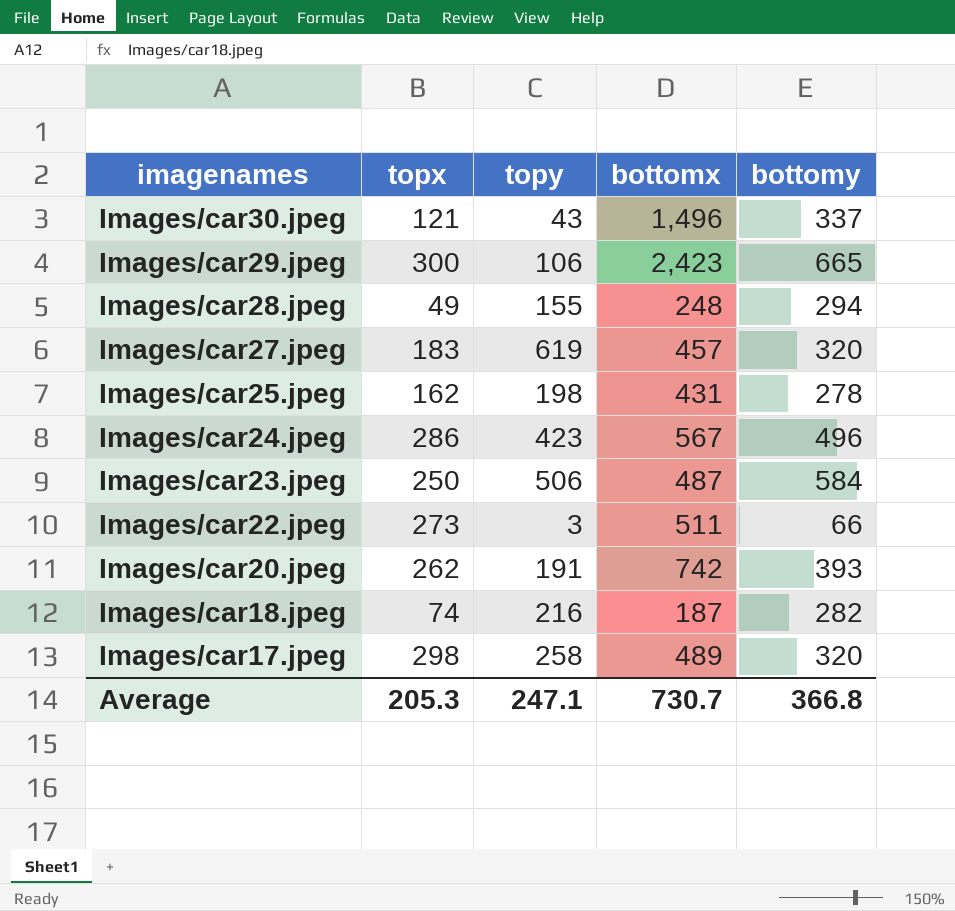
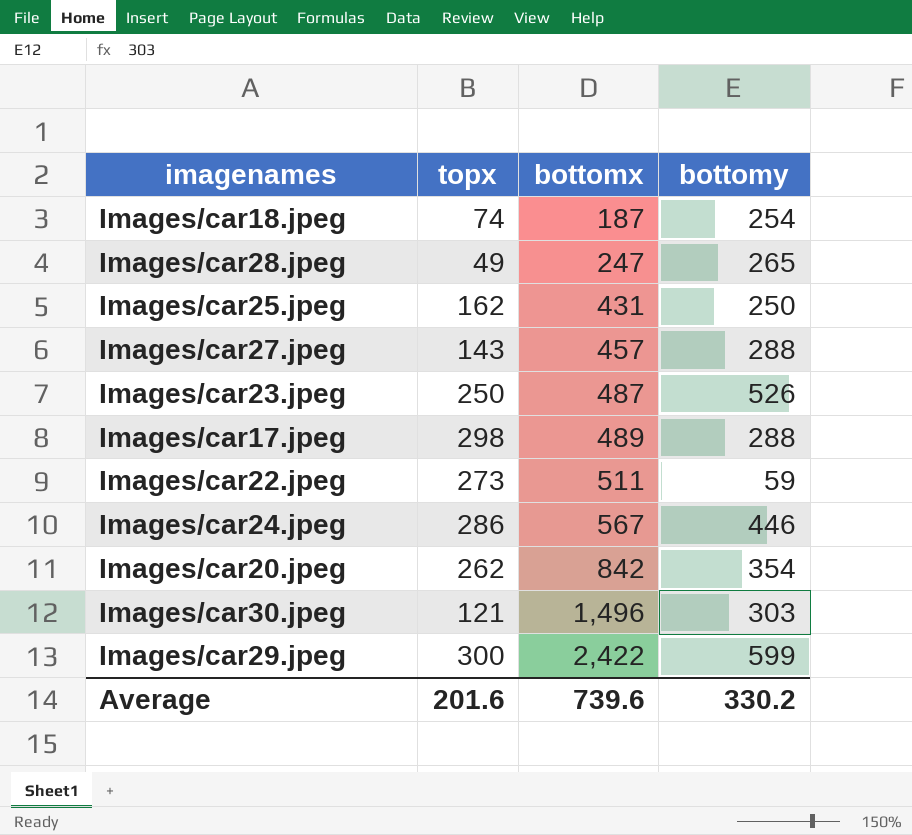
row order: imagenames descending -> bottomx ascending
column topy | position: 3 -> none
Images/car18.jpeg | bottomy: 282 -> 254
Images/car28.jpeg | bottomx: 248 -> 247
Images/car28.jpeg | bottomy: 294 -> 265
Images/car25.jpeg | bottomy: 278 -> 250
Images/car27.jpeg | topx: 183 -> 143
Images/car27.jpeg | bottomy: 320 -> 288
Images/car23.jpeg | bottomy: 584 -> 526
Images/car17.jpeg | bottomy: 320 -> 288
Images/car22.jpeg | bottomy: 66 -> 59
Images/car24.jpeg | bottomy: 496 -> 446
Images/car20.jpeg | bottomx: 742 -> 842
Images/car20.jpeg | bottomy: 393 -> 354
Images/car30.jpeg | bottomy: 337 -> 303
Images/car29.jpeg | bottomx: 2,423 -> 2,422
Images/car29.jpeg | bottomy: 665 -> 599
Average | topx: 205.3 -> 201.6
Average | bottomx: 730.7 -> 739.6
Average | bottomy: 366.8 -> 330.2

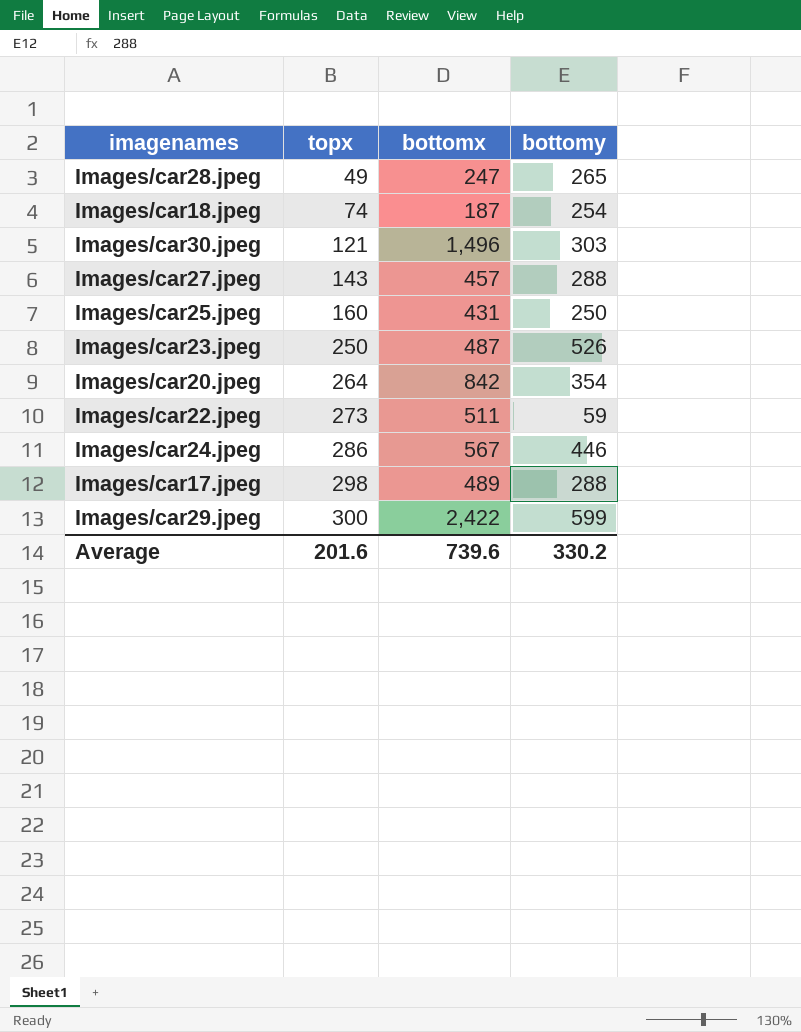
row order: bottomx ascending -> topx ascending
Images/car25.jpeg | topx: 162 -> 160
Images/car20.jpeg | topx: 262 -> 264

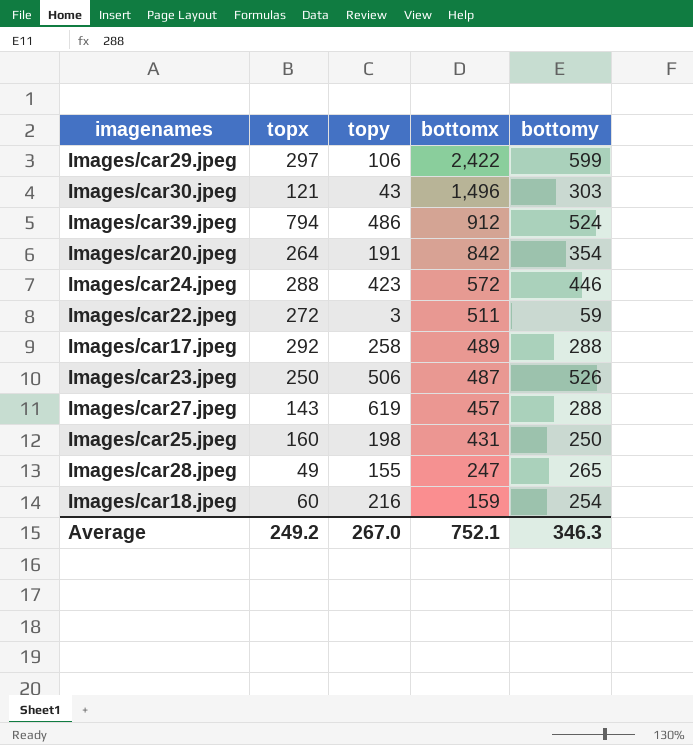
row order: topx ascending -> bottomx descending
column topy | position: none -> 3
Images/car29.jpeg | topx: 300 -> 297
row Images/car39.jpeg: none -> 794 | 486 | 912 | 524
Images/car24.jpeg | topx: 286 -> 288
Images/car24.jpeg | bottomx: 567 -> 572
Images/car22.jpeg | topx: 273 -> 272
Images/car17.jpeg | topx: 298 -> 292
Images/car18.jpeg | topx: 74 -> 60
Images/car18.jpeg | bottomx: 187 -> 159
Average | topx: 201.6 -> 249.2
Average | bottomx: 739.6 -> 752.1
Average | bottomy: 330.2 -> 346.3

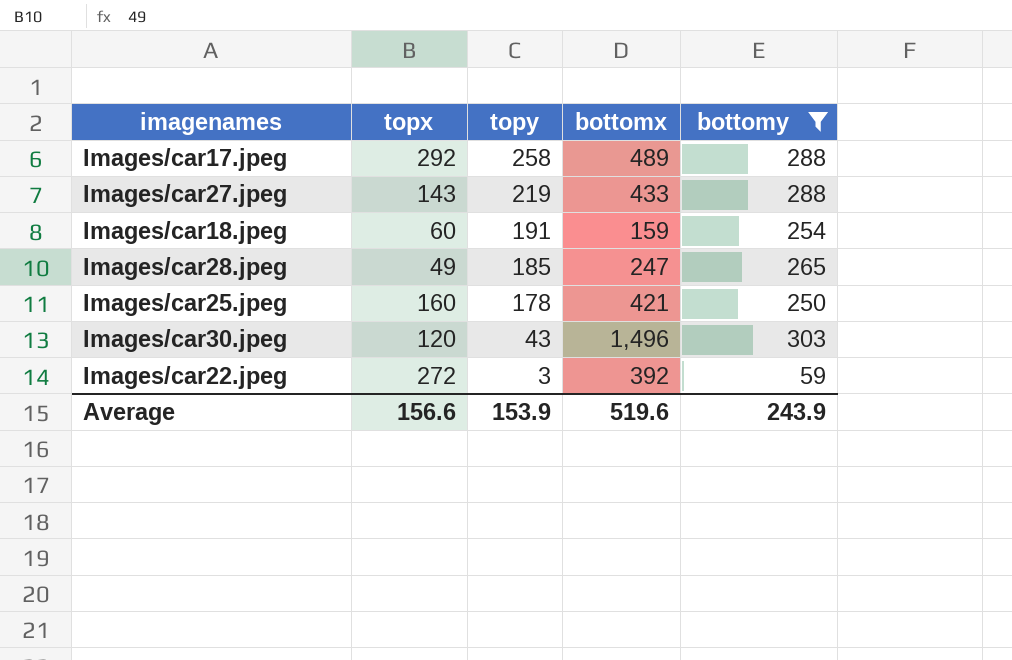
filter: none -> bottomy <= 303
row order: bottomx descending -> topy descending
Images/car27.jpeg | topy: 619 -> 219
Images/car27.jpeg | bottomx: 457 -> 433
Images/car18.jpeg | topy: 216 -> 191
Images/car28.jpeg | topy: 155 -> 185
Images/car25.jpeg | topy: 198 -> 178
Images/car25.jpeg | bottomx: 431 -> 421
Images/car30.jpeg | topx: 121 -> 120
Images/car22.jpeg | bottomx: 511 -> 392
Average | topx: 249.2 -> 156.6
Average | topy: 267.0 -> 153.9
Average | bottomx: 752.1 -> 519.6
Average | bottomy: 346.3 -> 243.9

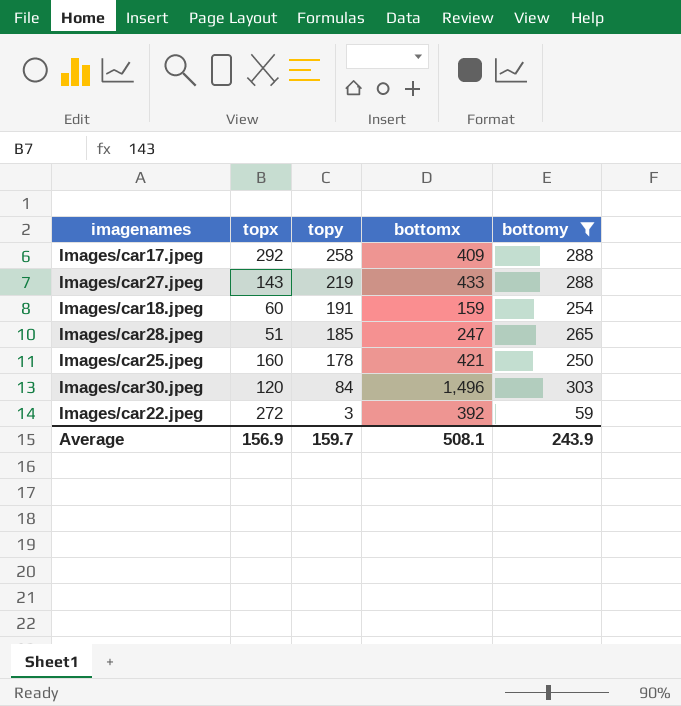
Images/car17.jpeg | bottomx: 489 -> 409
Images/car28.jpeg | topx: 49 -> 51
Images/car30.jpeg | topy: 43 -> 84
Average | topx: 156.6 -> 156.9
Average | topy: 153.9 -> 159.7
Average | bottomx: 519.6 -> 508.1

